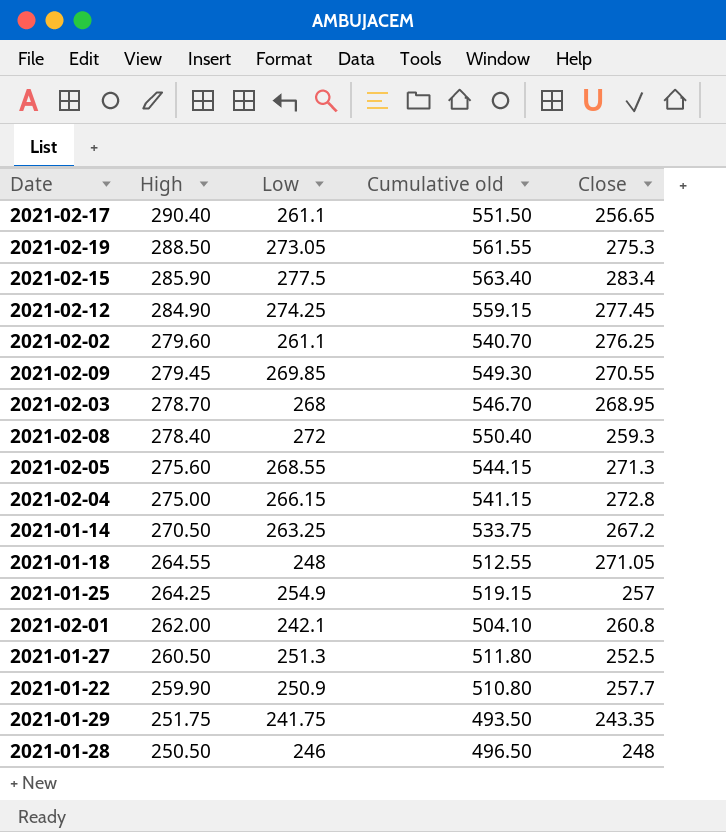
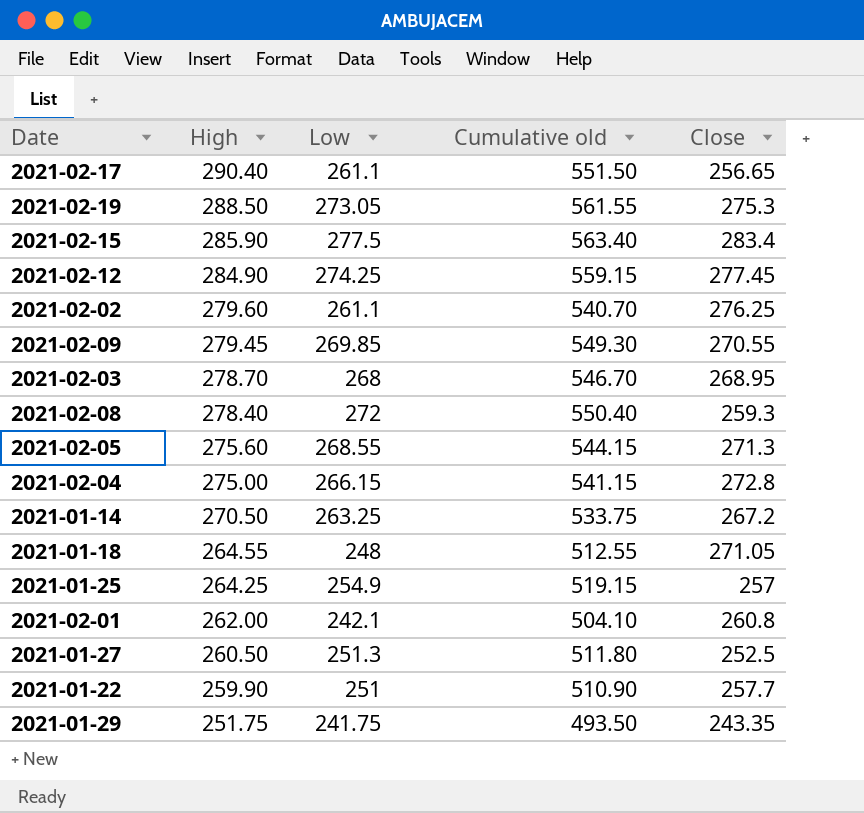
row 2021-01-28: 250.50 | 246 | 496.50 | 248 -> none
2021-01-22 | Low: 250.9 -> 251
2021-01-22 | Cumulative old: 510.80 -> 510.90

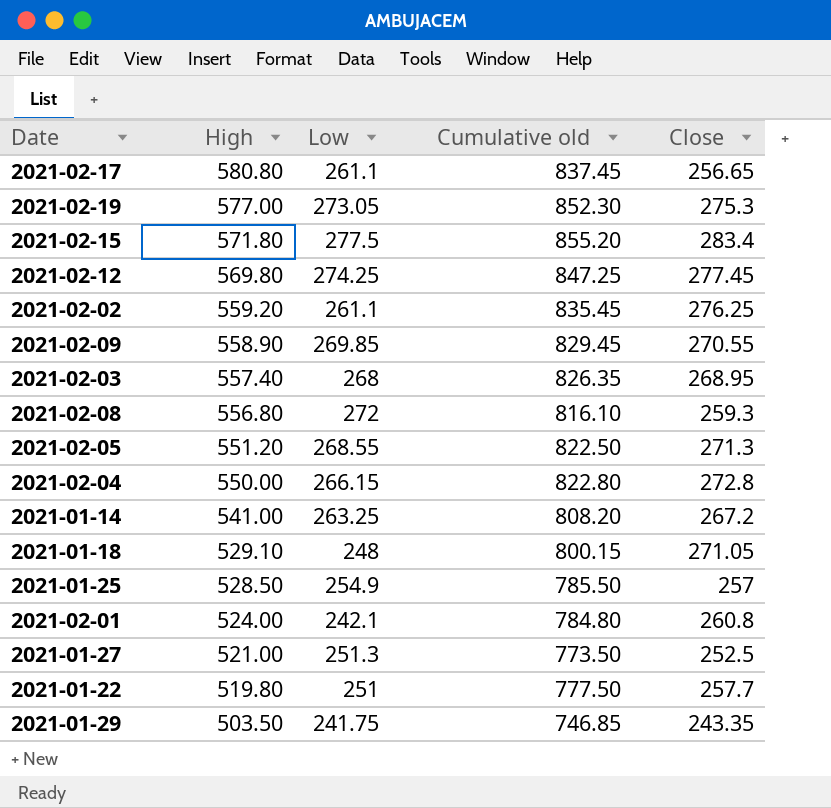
column Cumulative old | formula: [High] + [Low] -> [High] + [Close]
2021-02-17 | High: 290.40 -> 580.80
2021-02-19 | High: 288.50 -> 577.00
2021-02-15 | High: 285.90 -> 571.80
2021-02-12 | High: 284.90 -> 569.80
2021-02-02 | High: 279.60 -> 559.20
2021-02-09 | High: 279.45 -> 558.90
2021-02-03 | High: 278.70 -> 557.40
2021-02-08 | High: 278.40 -> 556.80
2021-02-05 | High: 275.60 -> 551.20
2021-02-04 | High: 275.00 -> 550.00
2021-01-14 | High: 270.50 -> 541.00
2021-01-18 | High: 264.55 -> 529.10
2021-01-25 | High: 264.25 -> 528.50
2021-02-01 | High: 262.00 -> 524.00
2021-01-27 | High: 260.50 -> 521.00
2021-01-22 | High: 259.90 -> 519.80
2021-01-29 | High: 251.75 -> 503.50

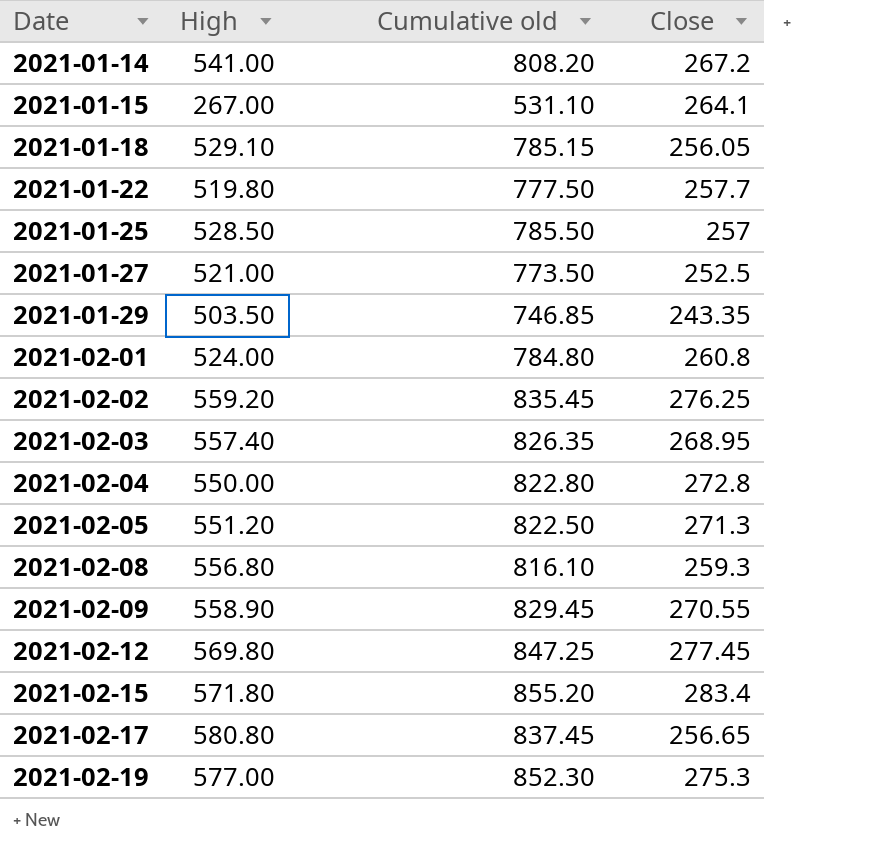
row order: High descending -> Date ascending
column Low | position: 3 -> none
row 2021-01-15: none -> 267.00 | 531.10 | 264.1
2021-01-18 | Cumulative old: 800.15 -> 785.15
2021-01-18 | Close: 271.05 -> 256.05

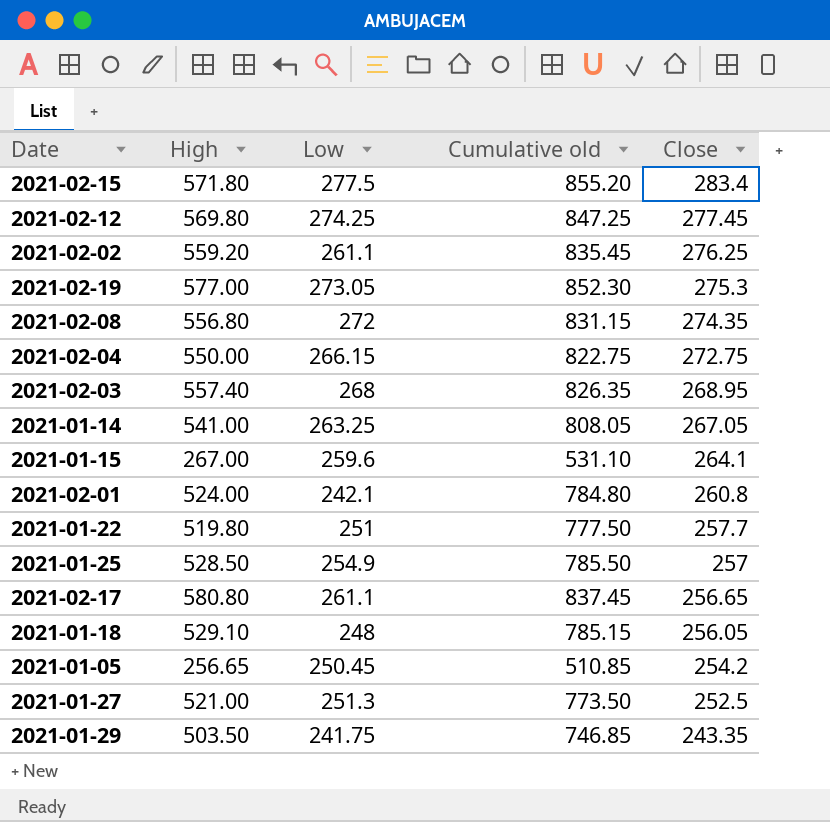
row order: Date ascending -> Close descending
column Low | position: none -> 3
row 2021-02-05: 551.20 | 822.50 | 271.3 -> none
row 2021-02-09: 558.90 | 829.45 | 270.55 -> none
2021-02-08 | Cumulative old: 816.10 -> 831.15
2021-02-08 | Close: 259.3 -> 274.35
2021-02-04 | Cumulative old: 822.80 -> 822.75
2021-02-04 | Close: 272.8 -> 272.75
2021-01-14 | Cumulative old: 808.20 -> 808.05
2021-01-14 | Close: 267.2 -> 267.05
row 2021-01-05: none -> 256.65 | 250.45 | 510.85 | 254.2

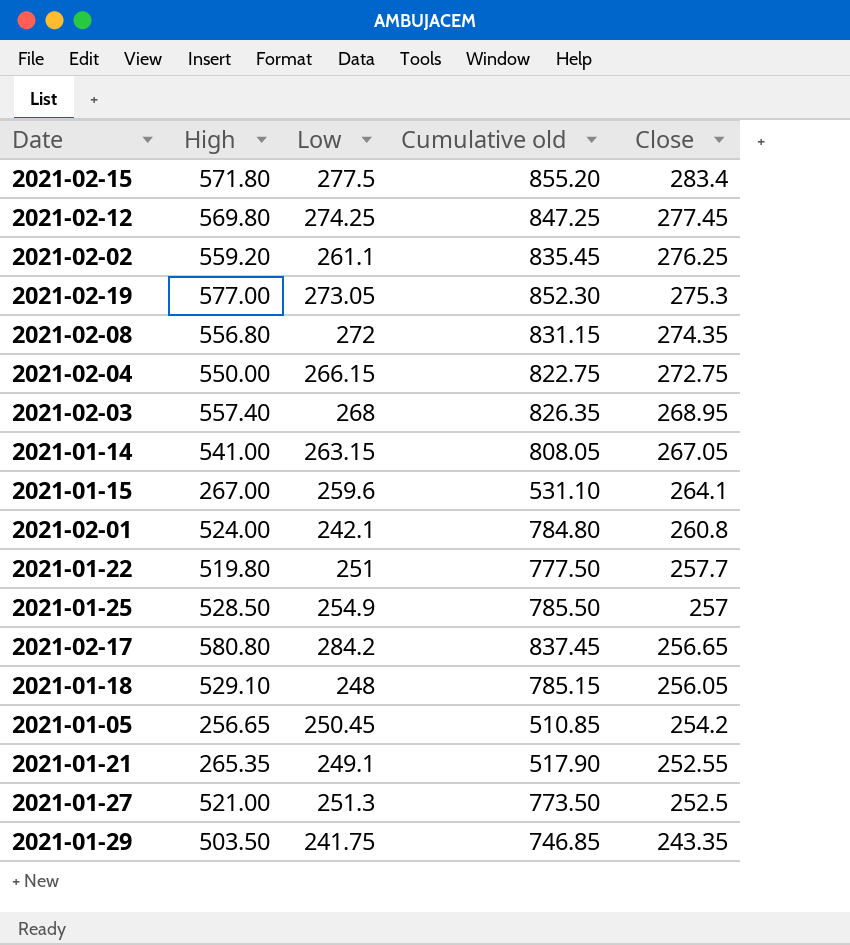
2021-01-14 | Low: 263.25 -> 263.15
2021-02-17 | Low: 261.1 -> 284.2
row 2021-01-21: none -> 265.35 | 249.1 | 517.90 | 252.55

